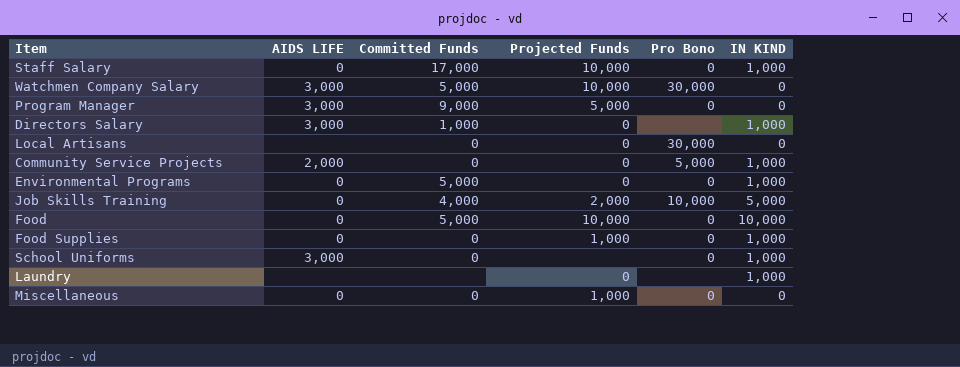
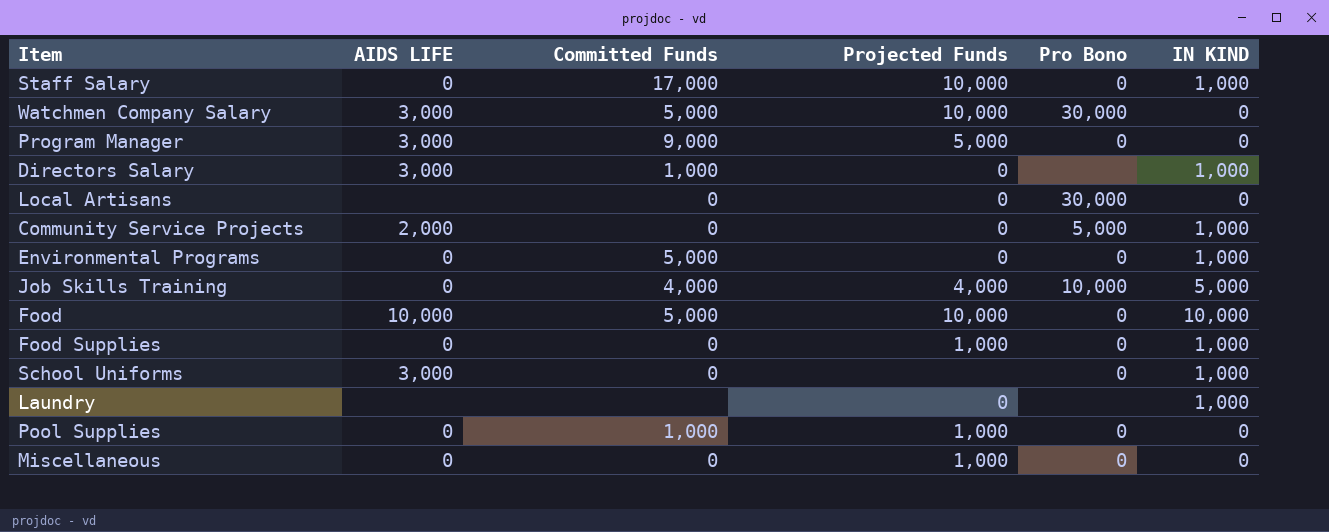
Job Skills Training | Projected Funds: 2,000 -> 4,000
Food | AIDS LIFE: 0 -> 10,000
row Pool Supplies: none -> 0 | 1,000 | 1,000 | 0 | 0

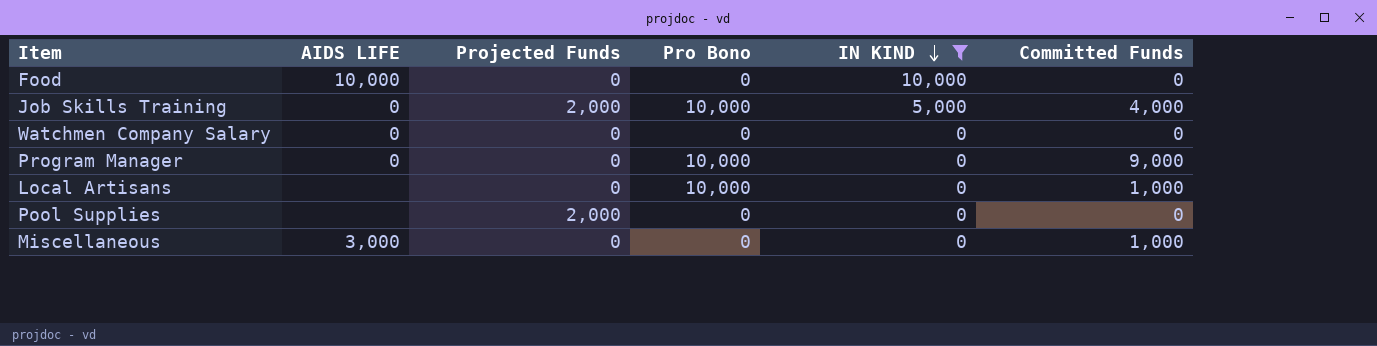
filter: none -> IN KIND != 1,000
row order: none -> IN KIND descending
column Committed Funds | position: 3 -> 6
Food | Projected Funds: 10,000 -> 0
Food | Committed Funds: 5,000 -> 0
Job Skills Training | Projected Funds: 4,000 -> 2,000
Watchmen Company Salary | AIDS LIFE: 3,000 -> 0
Watchmen Company Salary | Projected Funds: 10,000 -> 0
Watchmen Company Salary | Pro Bono: 30,000 -> 0
Watchmen Company Salary | Committed Funds: 5,000 -> 0
Program Manager | AIDS LIFE: 3,000 -> 0
Program Manager | Projected Funds: 5,000 -> 0
Program Manager | Pro Bono: 0 -> 10,000
Local Artisans | Pro Bono: 30,000 -> 10,000
Local Artisans | Committed Funds: 0 -> 1,000
Pool Supplies | AIDS LIFE: 0 -> none
Pool Supplies | Projected Funds: 1,000 -> 2,000
Pool Supplies | Committed Funds: 1,000 -> 0
Miscellaneous | AIDS LIFE: 0 -> 3,000
Miscellaneous | Projected Funds: 1,000 -> 0
Miscellaneous | Committed Funds: 0 -> 1,000

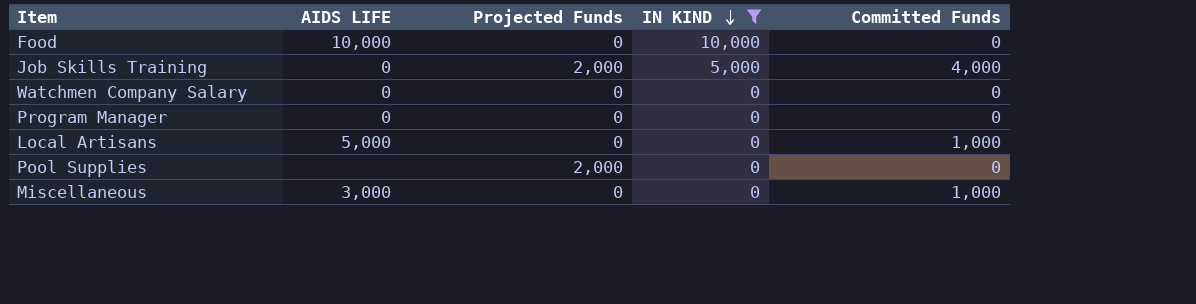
column Pro Bono | position: 4 -> none
Program Manager | Committed Funds: 9,000 -> 0
Local Artisans | AIDS LIFE: none -> 5,000

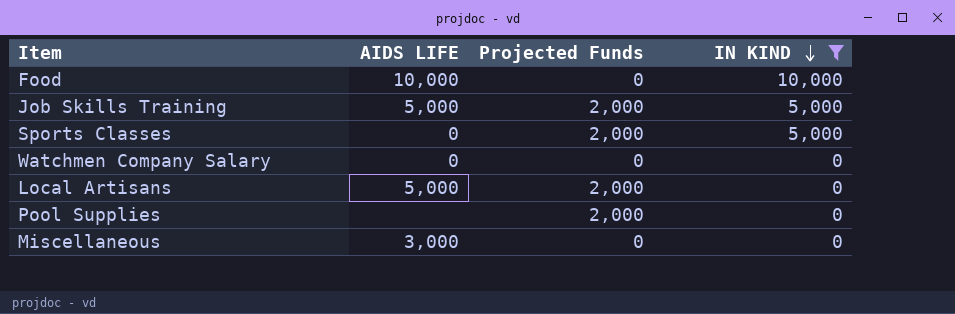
column Committed Funds | position: 5 -> none
row Program Manager: 0 | 0 | 0 | 0 -> none
Job Skills Training | AIDS LIFE: 0 -> 5,000
row Sports Classes: none -> 0 | 2,000 | 5,000
Local Artisans | Projected Funds: 0 -> 2,000

